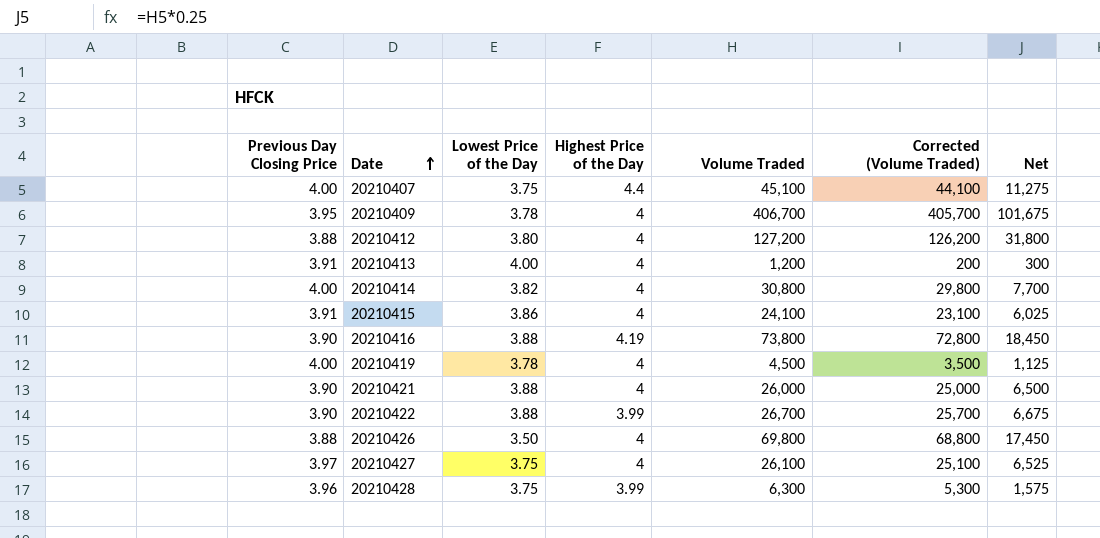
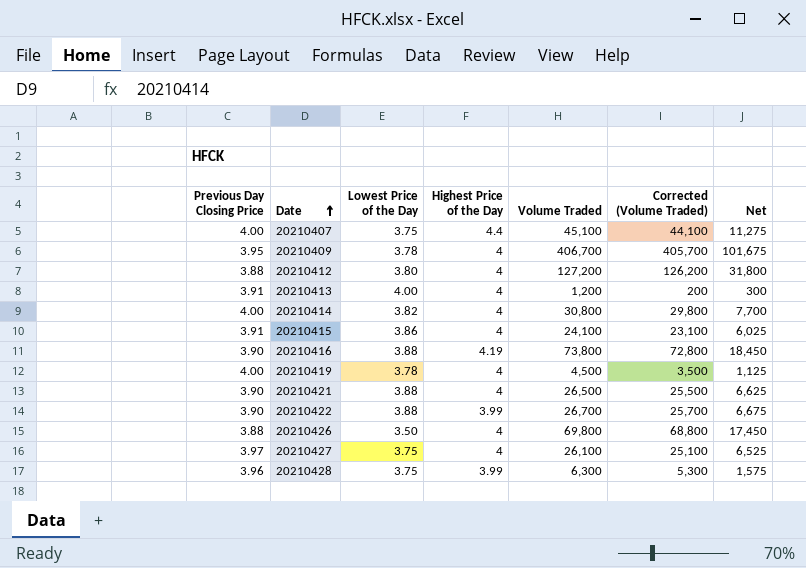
20210421 | Volume Traded: 26,000 -> 26,500
20210421 | Corrected (Volume Traded): 25,000 -> 25,500
20210421 | Net: 6,500 -> 6,625

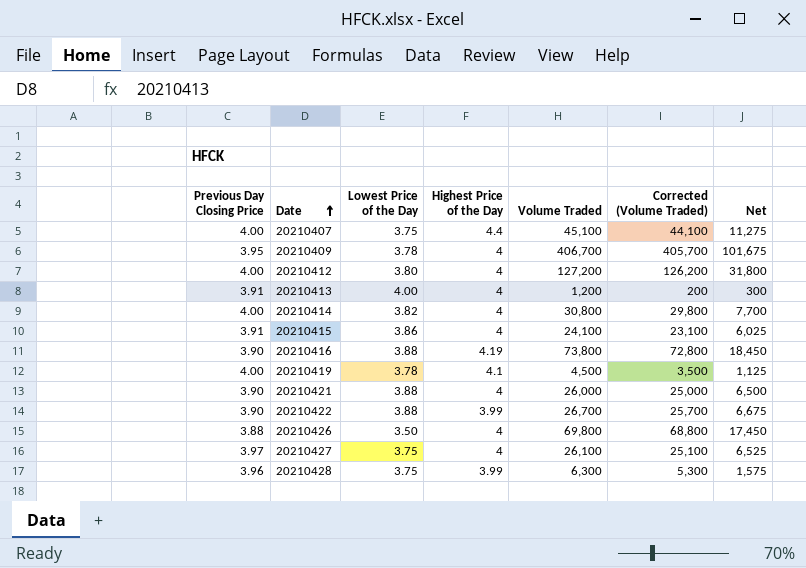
20210412 | Previous Day Closing Price: 3.88 -> 4.00
20210419 | Highest Price of the Day: 4 -> 4.1
20210421 | Volume Traded: 26,500 -> 26,000
20210421 | Corrected (Volume Traded): 25,500 -> 25,000
20210421 | Net: 6,625 -> 6,500

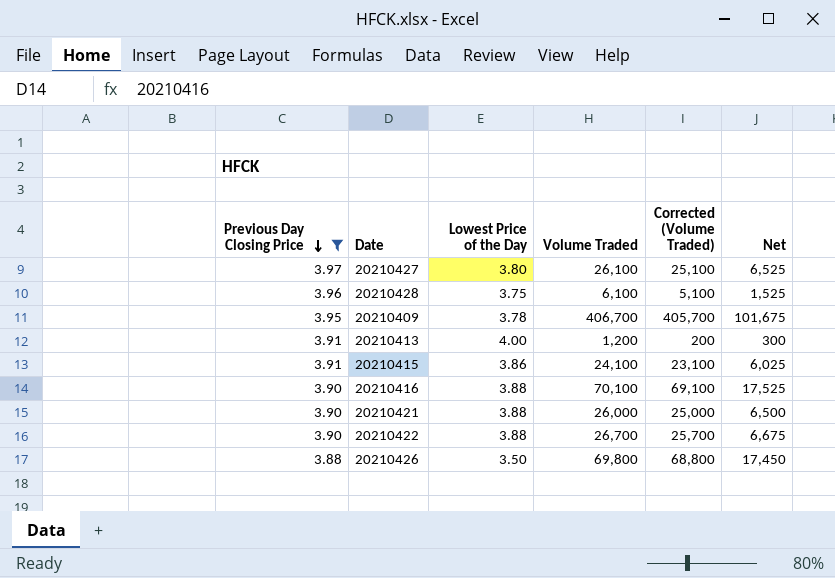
filter: none -> Previous Day Closing Price != 4.00
row order: Date ascending -> Previous Day Closing Price descending
column Highest Price of the Day | position: 4 -> none
20210427 | Lowest Price of the Day: 3.75 -> 3.80
20210428 | Volume Traded: 6,300 -> 6,100
20210428 | Corrected (Volume Traded): 5,300 -> 5,100
20210428 | Net: 1,575 -> 1,525
20210416 | Volume Traded: 73,800 -> 70,100
20210416 | Corrected (Volume Traded): 72,800 -> 69,100
20210416 | Net: 18,450 -> 17,525

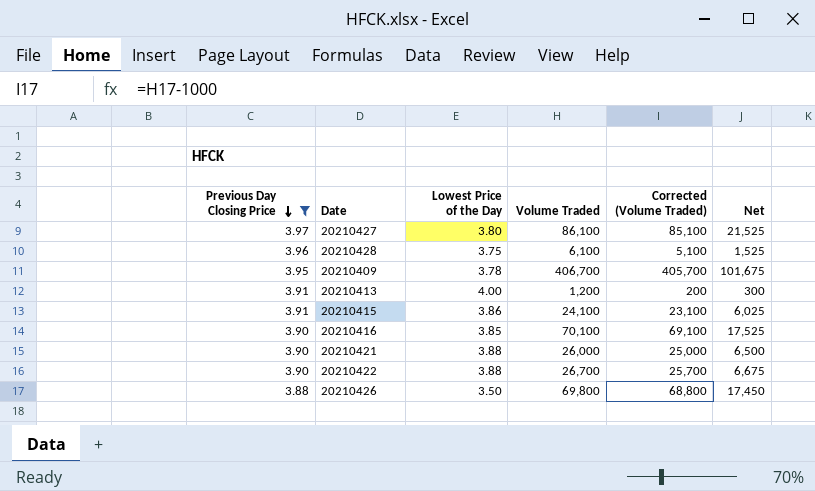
20210427 | Volume Traded: 26,100 -> 86,100
20210427 | Corrected (Volume Traded): 25,100 -> 85,100
20210427 | Net: 6,525 -> 21,525
20210416 | Lowest Price of the Day: 3.88 -> 3.85

